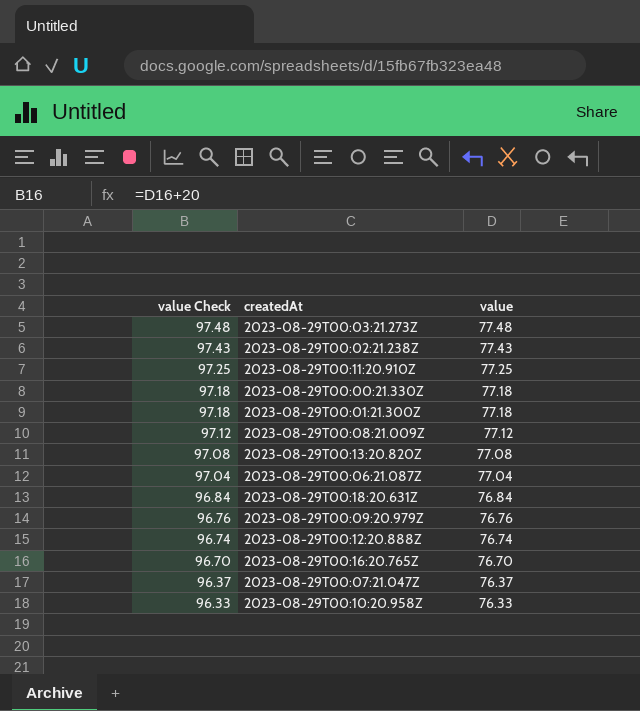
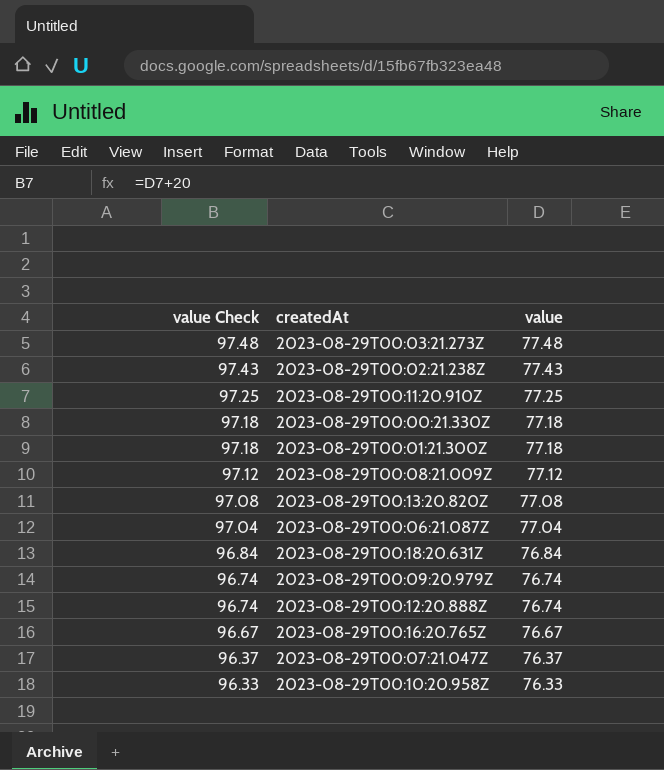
2023-08-29T00:09:20.979Z | value Check: 96.76 -> 96.74
2023-08-29T00:09:20.979Z | value: 76.76 -> 76.74
2023-08-29T00:16:20.765Z | value Check: 96.70 -> 96.67
2023-08-29T00:16:20.765Z | value: 76.70 -> 76.67

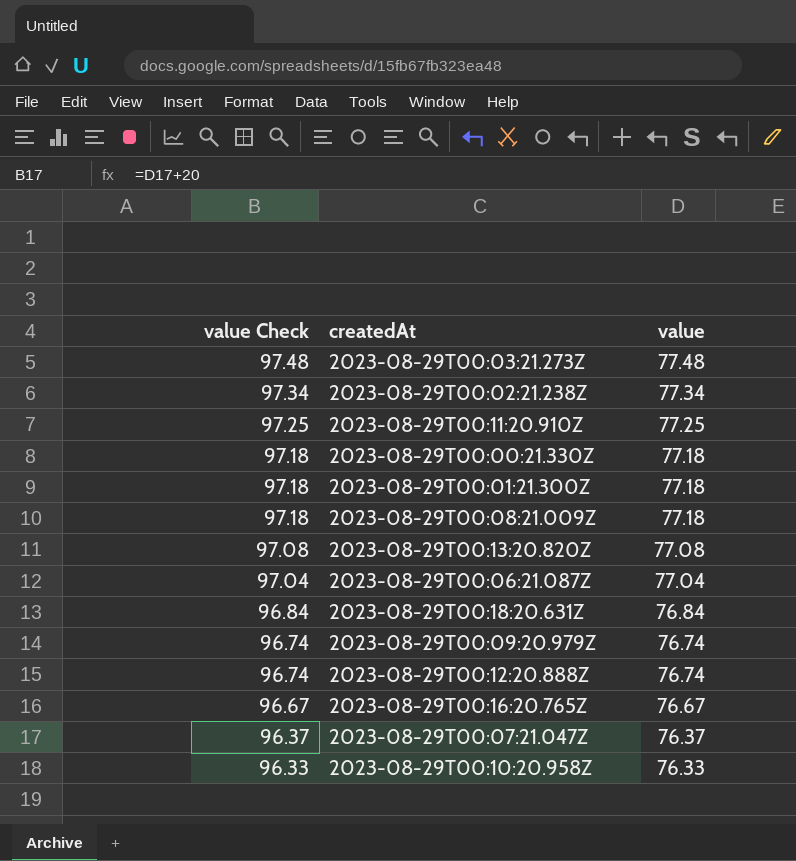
2023-08-29T00:02:21.238Z | value Check: 97.43 -> 97.34
2023-08-29T00:02:21.238Z | value: 77.43 -> 77.34
2023-08-29T00:08:21.009Z | value Check: 97.12 -> 97.18
2023-08-29T00:08:21.009Z | value: 77.12 -> 77.18

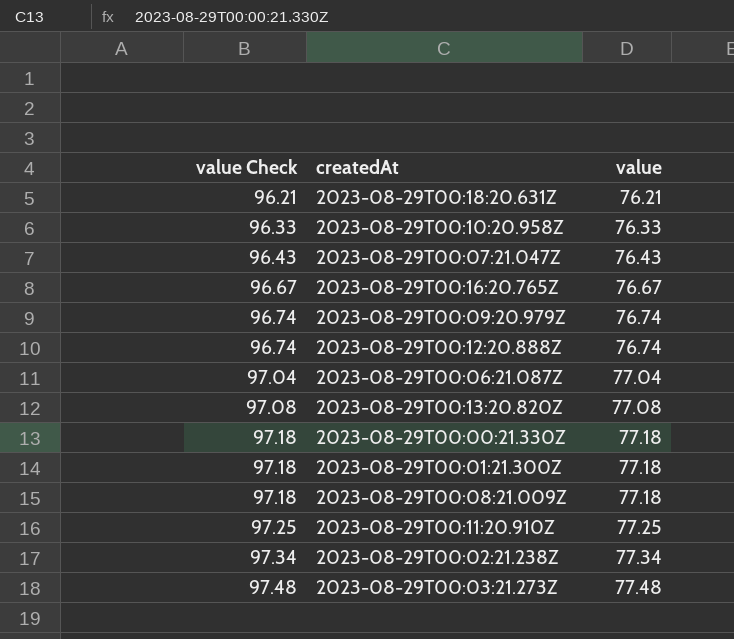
row order: value Check descending -> value Check ascending
2023-08-29T00:18:20.631Z | value Check: 96.84 -> 96.21
2023-08-29T00:18:20.631Z | value: 76.84 -> 76.21
2023-08-29T00:07:21.047Z | value Check: 96.37 -> 96.43
2023-08-29T00:07:21.047Z | value: 76.37 -> 76.43

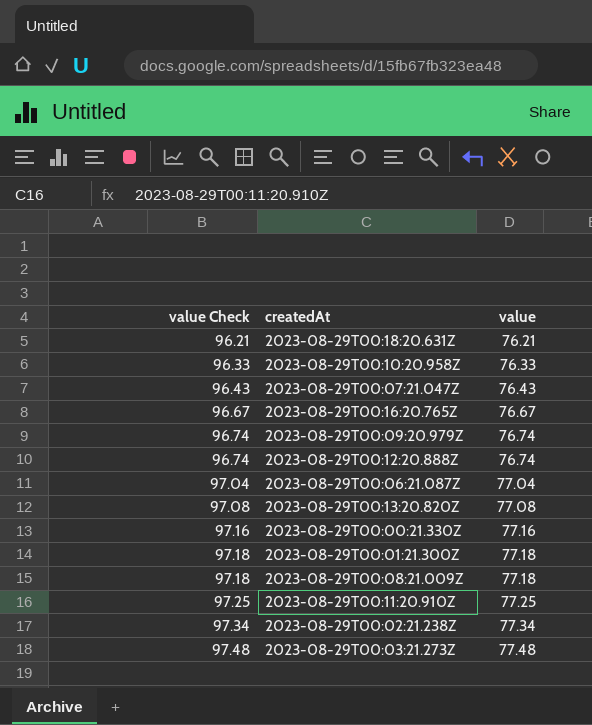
2023-08-29T00:00:21.330Z | value Check: 97.18 -> 97.16
2023-08-29T00:00:21.330Z | value: 77.18 -> 77.16

